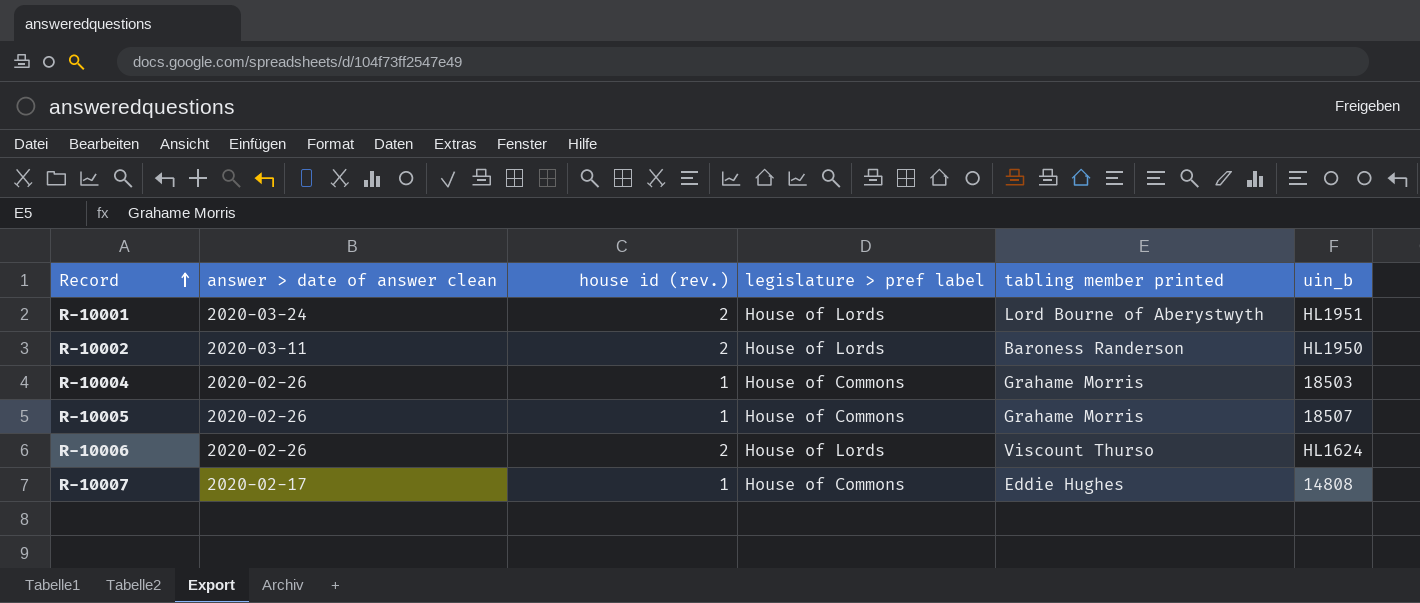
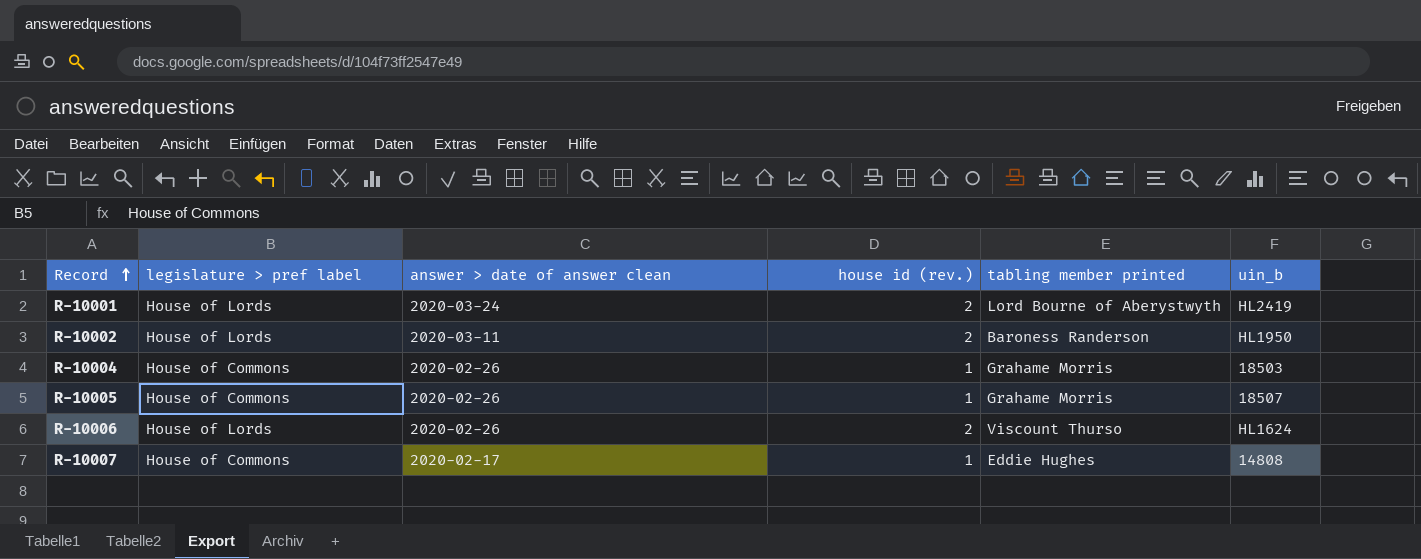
column legislature > pref label | position: 4 -> 2
R-10001 | uin_b: HL1951 -> HL2419

